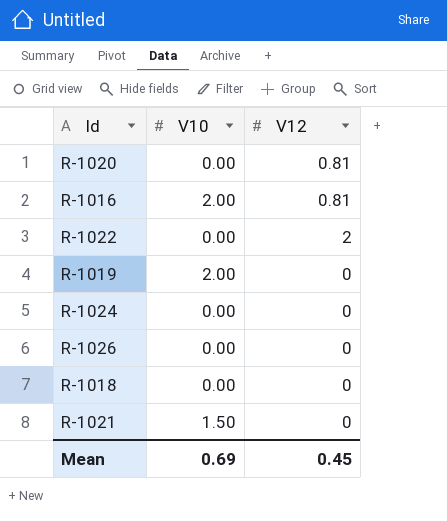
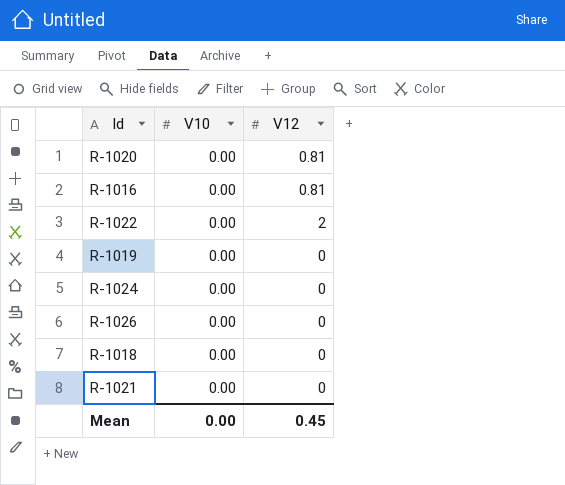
R-1016 | V10: 2.00 -> 0.00
R-1019 | V10: 2.00 -> 0.00
R-1021 | V10: 1.50 -> 0.00
Mean | V10: 0.69 -> 0.00

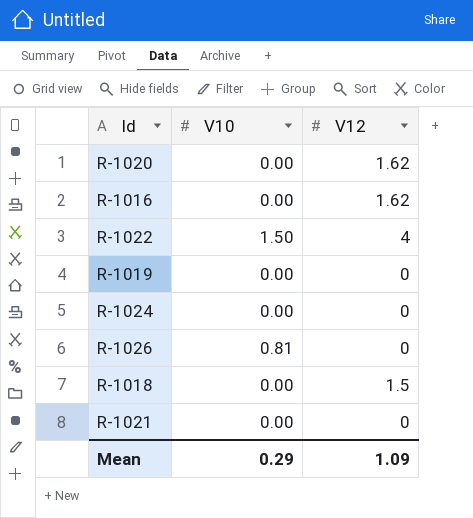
R-1020 | V12: 0.81 -> 1.62
R-1016 | V12: 0.81 -> 1.62
R-1022 | V10: 0.00 -> 1.50
R-1022 | V12: 2 -> 4
R-1026 | V10: 0.00 -> 0.81
R-1018 | V12: 0 -> 1.5
Mean | V10: 0.00 -> 0.29
Mean | V12: 0.45 -> 1.09

